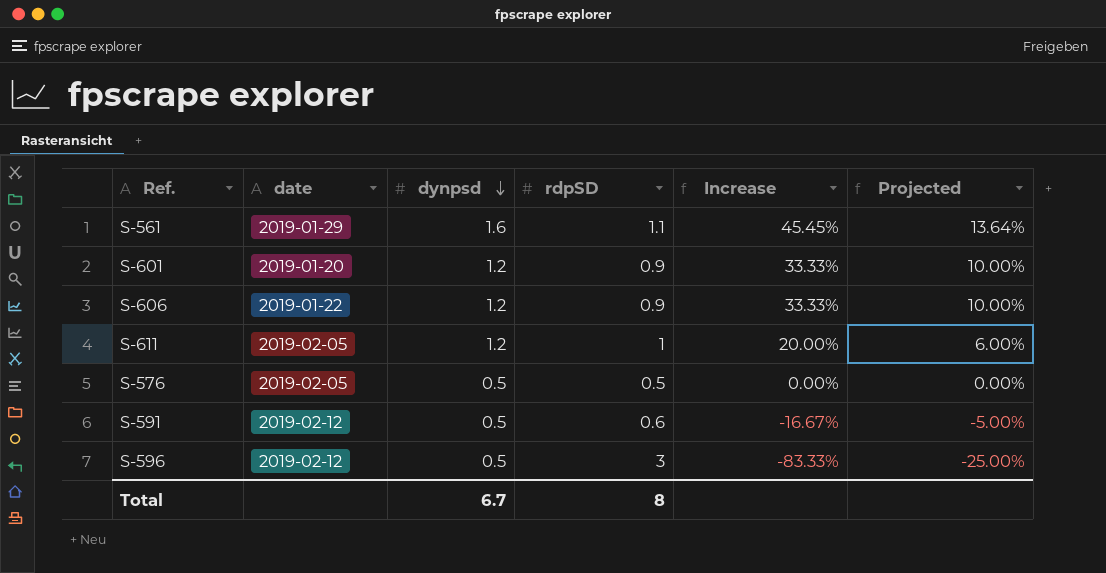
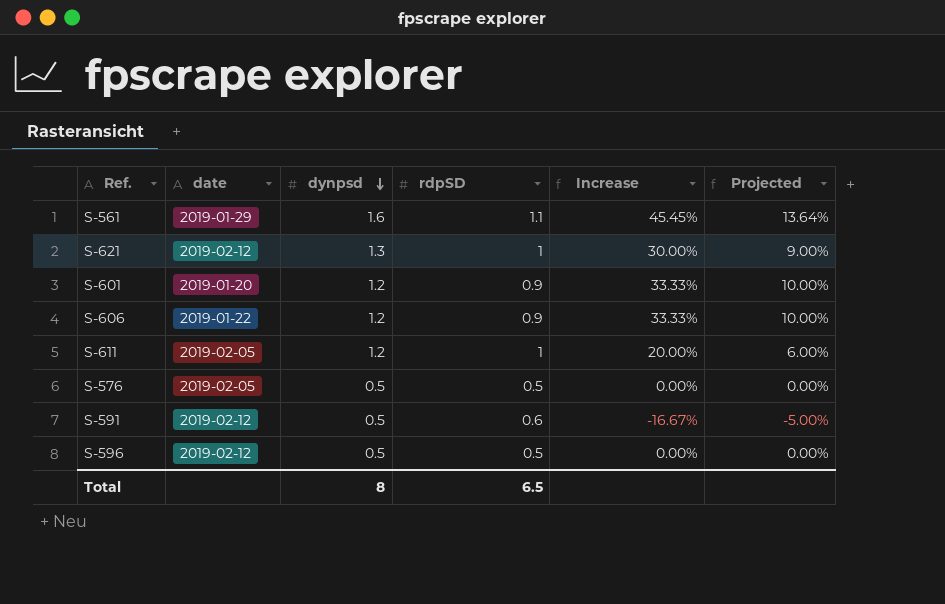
row S-621: none -> 2019-02-12 | 1.3 | 1 | 30.00% | 9.00%
S-596 | rdpSD: 3 -> 0.5
S-596 | Increase: -83.33% -> 0.00%
S-596 | Projected: -25.00% -> 0.00%
Total | dynpsd: 6.7 -> 8
Total | rdpSD: 8 -> 6.5

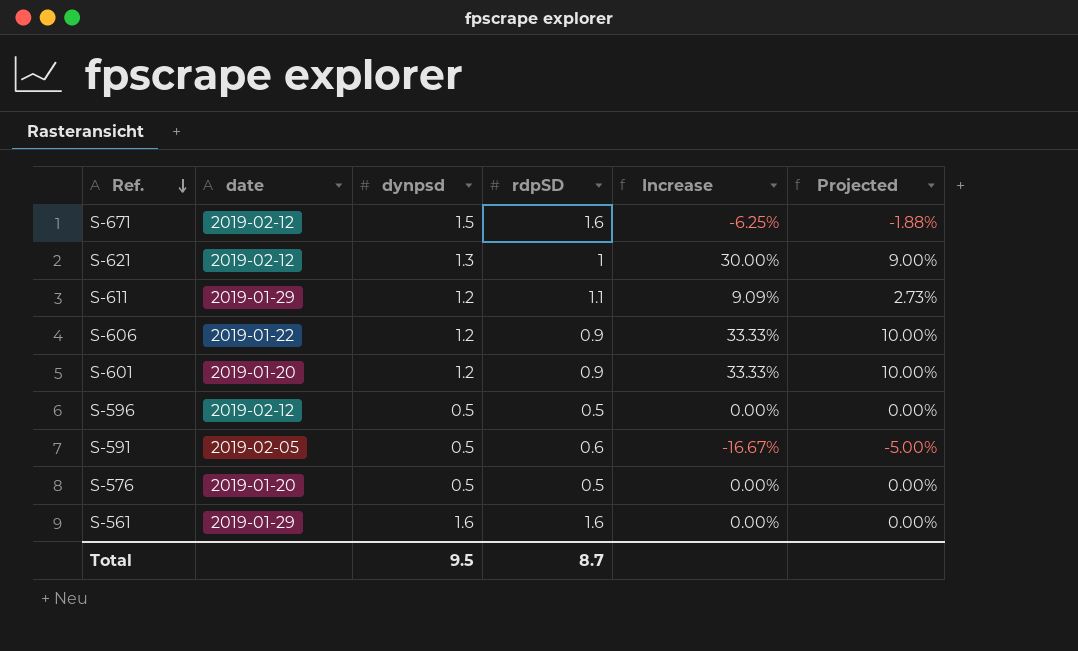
row order: dynpsd descending -> Ref. descending
row S-671: none -> 2019-02-12 | 1.5 | 1.6 | -6.25% | -1.88%
S-611 | date: 2019-02-05 -> 2019-01-29
S-611 | rdpSD: 1 -> 1.1
S-611 | Increase: 20.00% -> 9.09%
S-611 | Projected: 6.00% -> 2.73%
S-591 | date: 2019-02-12 -> 2019-02-05
S-576 | date: 2019-02-05 -> 2019-01-20
S-561 | rdpSD: 1.1 -> 1.6
S-561 | Increase: 45.45% -> 0.00%
S-561 | Projected: 13.64% -> 0.00%
Total | dynpsd: 8 -> 9.5
Total | rdpSD: 6.5 -> 8.7

